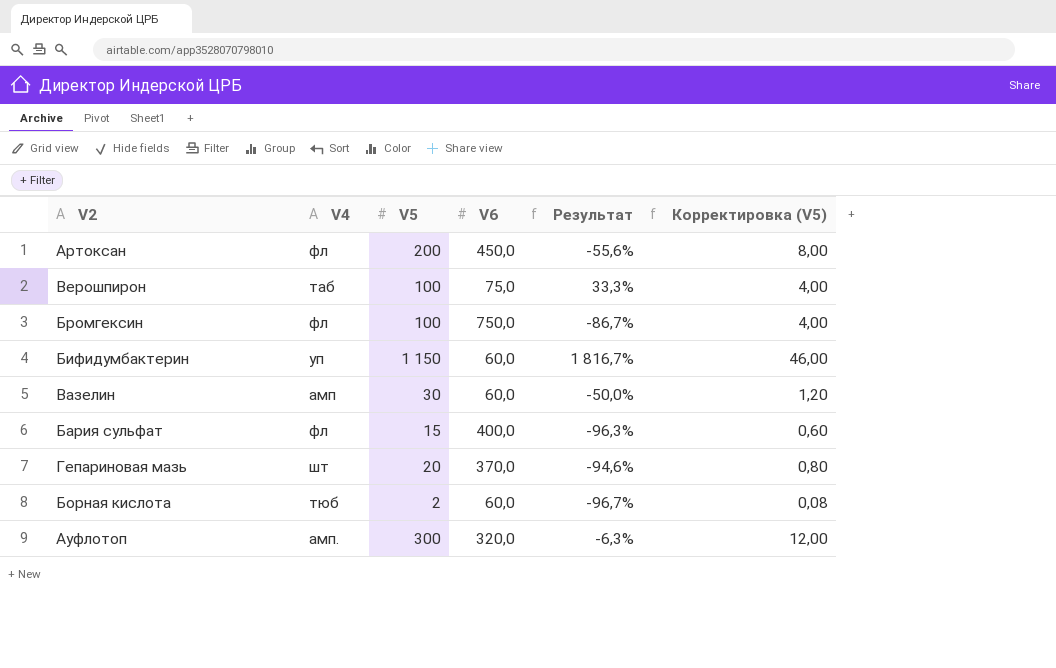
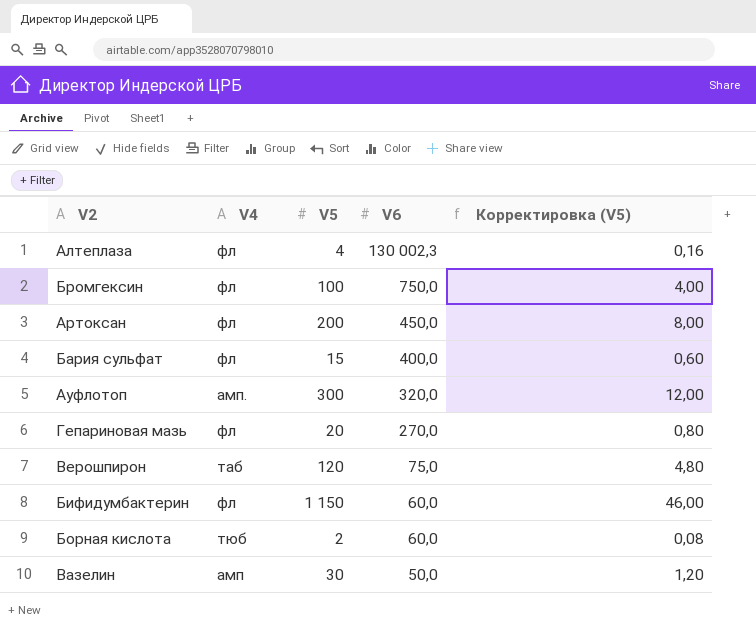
row order: none -> V6 descending
column Результат | formula: ([V5] - [V6]) / [V6] -> none
row Алтеплаза: none -> фл | 4 | 130 002,3 | 0,16
Гепариновая мазь | V4: шт -> фл
Гепариновая мазь | V6: 370,0 -> 270,0
Верошпирон | V5: 100 -> 120
Верошпирон | Корректировка (V5): 4,00 -> 4,80
Бифидумбактерин | V4: уп -> фл
Вазелин | V6: 60,0 -> 50,0

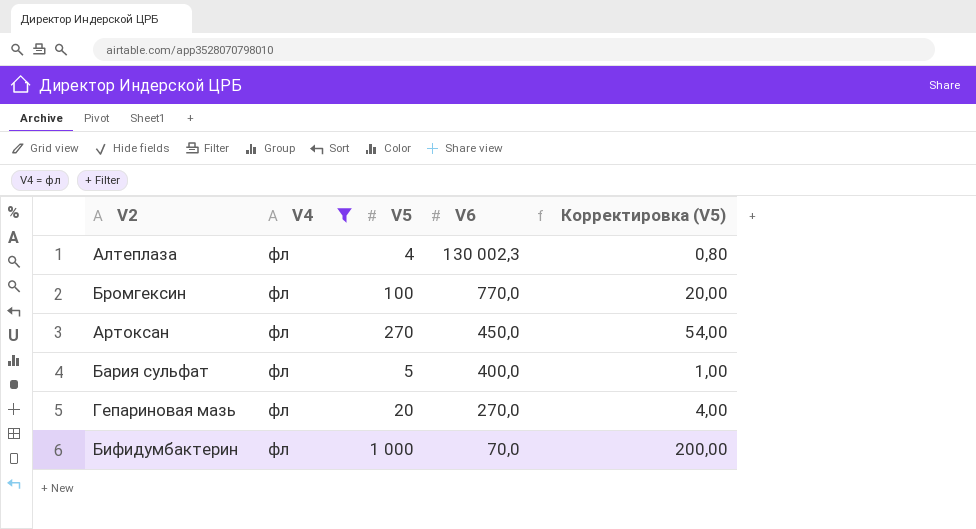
filter: none -> V4 = фл
column Корректировка (V5) | formula: [V5] * 0,04 -> [V5] * 0,2
Бромгексин | V6: 750,0 -> 770,0
Артоксан | V5: 200 -> 270
Бария сульфат | V5: 15 -> 5
Бифидумбактерин | V5: 1 150 -> 1 000
Бифидумбактерин | V6: 60,0 -> 70,0

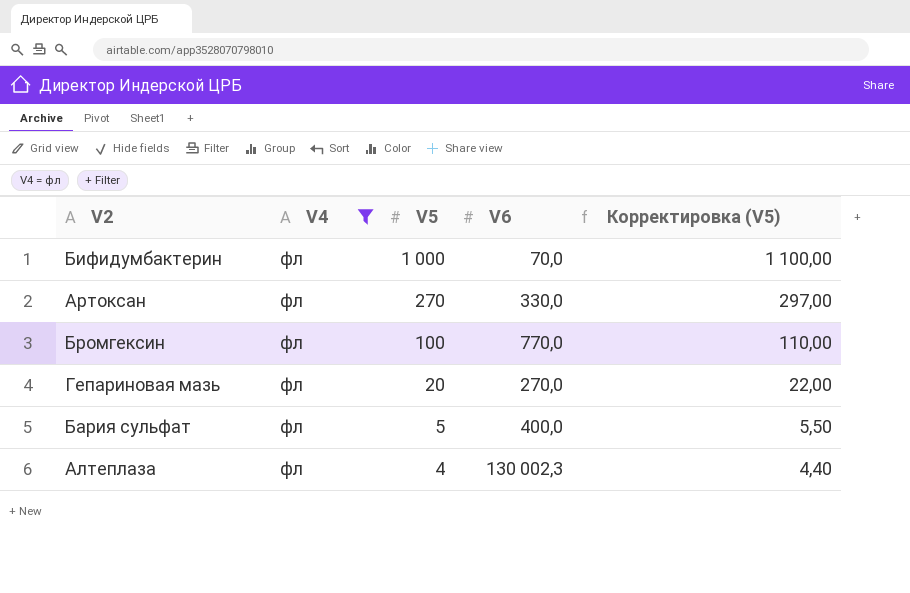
row order: V6 descending -> V5 descending
column Корректировка (V5) | formula: [V5] * 0,2 -> [V5] * 1,1
Артоксан | V6: 450,0 -> 330,0

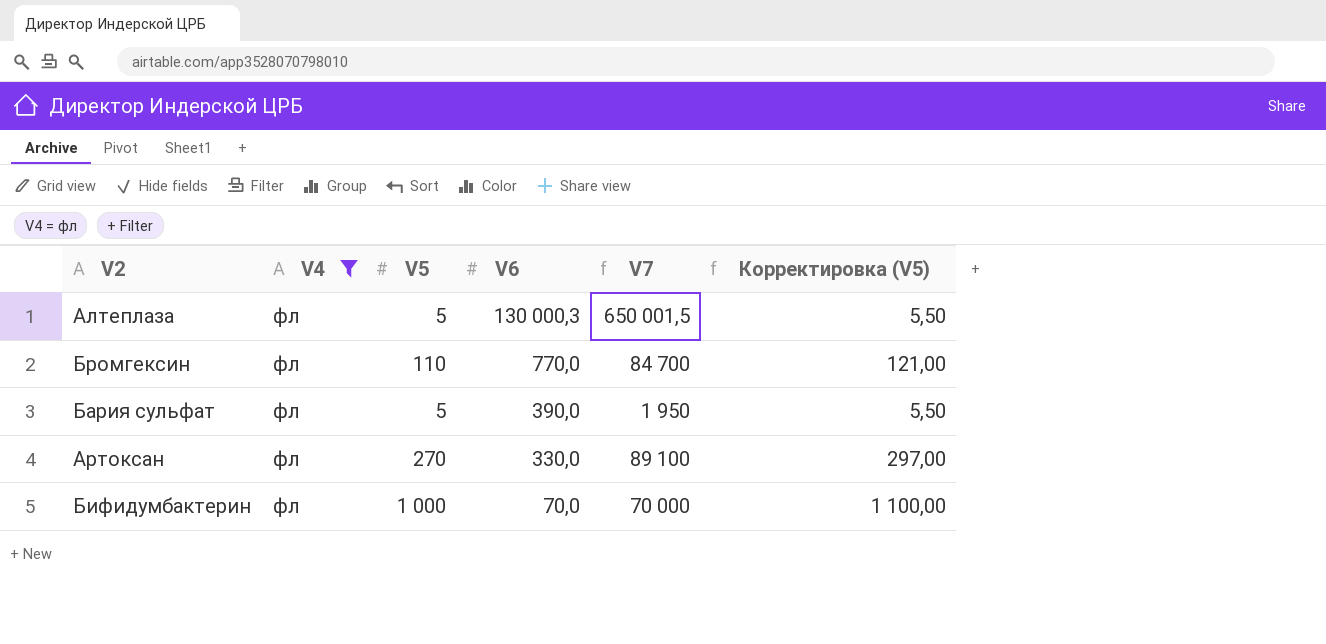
row order: V5 descending -> V6 descending
column V7 | formula: none -> [V5] * [V6]
row Гепариновая мазь: фл | 20 | 270,0 | 22,00 -> none
Алтеплаза | V5: 4 -> 5
Алтеплаза | V6: 130 002,3 -> 130 000,3
Алтеплаза | Корректировка (V5): 4,40 -> 5,50
Бромгексин | V5: 100 -> 110
Бромгексин | Корректировка (V5): 110,00 -> 121,00
Бария сульфат | V6: 400,0 -> 390,0

